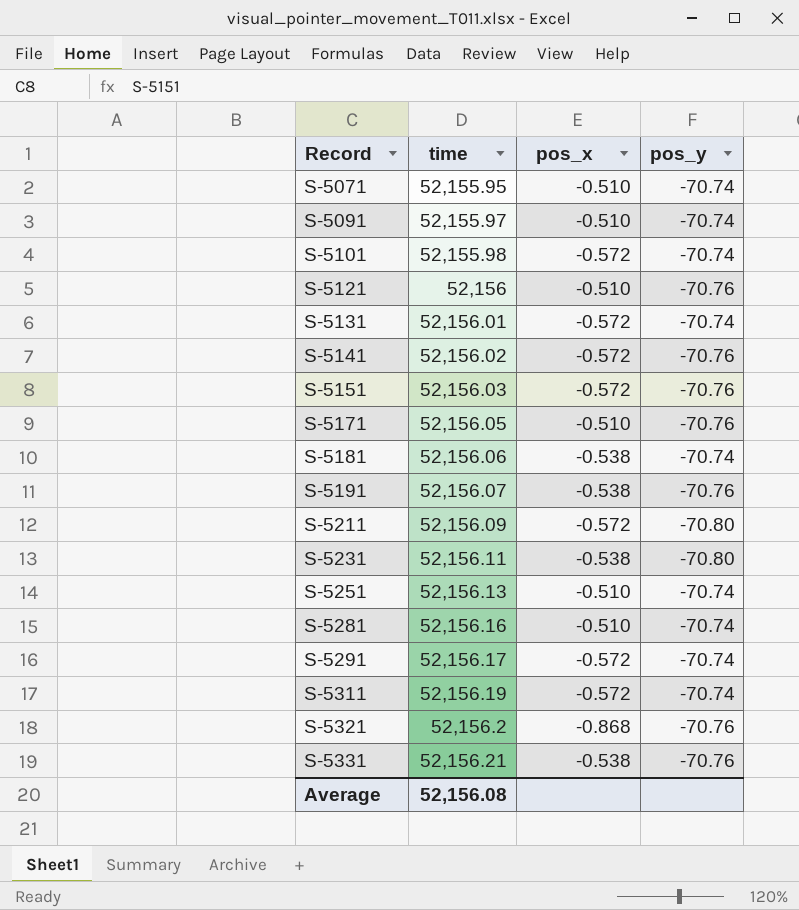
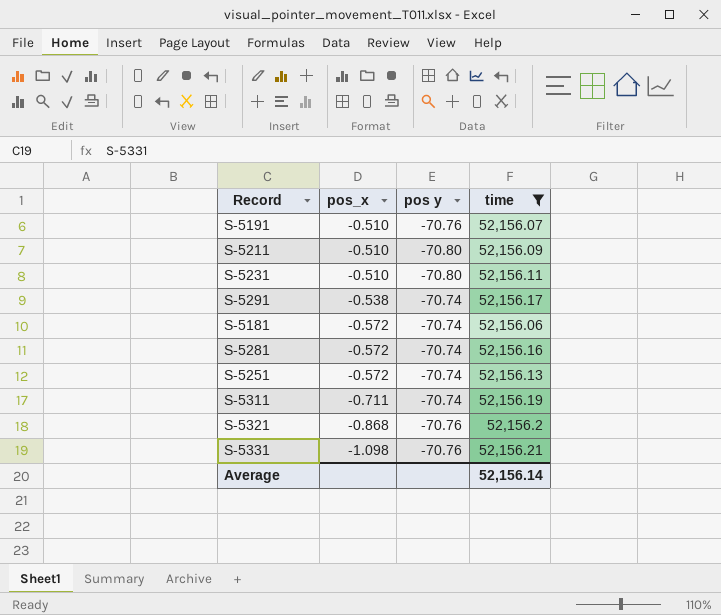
filter: none -> time >= 52,156.06
row order: Record ascending -> pos_x descending
column name: pos_y -> pos y
column time | position: 2 -> 4
S-5191 | pos_x: -0.538 -> -0.510
S-5211 | pos_x: -0.572 -> -0.510
S-5231 | pos_x: -0.538 -> -0.510
S-5291 | pos_x: -0.572 -> -0.538
S-5181 | pos_x: -0.538 -> -0.572
S-5281 | pos_x: -0.510 -> -0.572
S-5251 | pos_x: -0.510 -> -0.572
S-5311 | pos_x: -0.572 -> -0.711
S-5331 | pos_x: -0.538 -> -1.098
Average | time: 52,156.08 -> 52,156.14

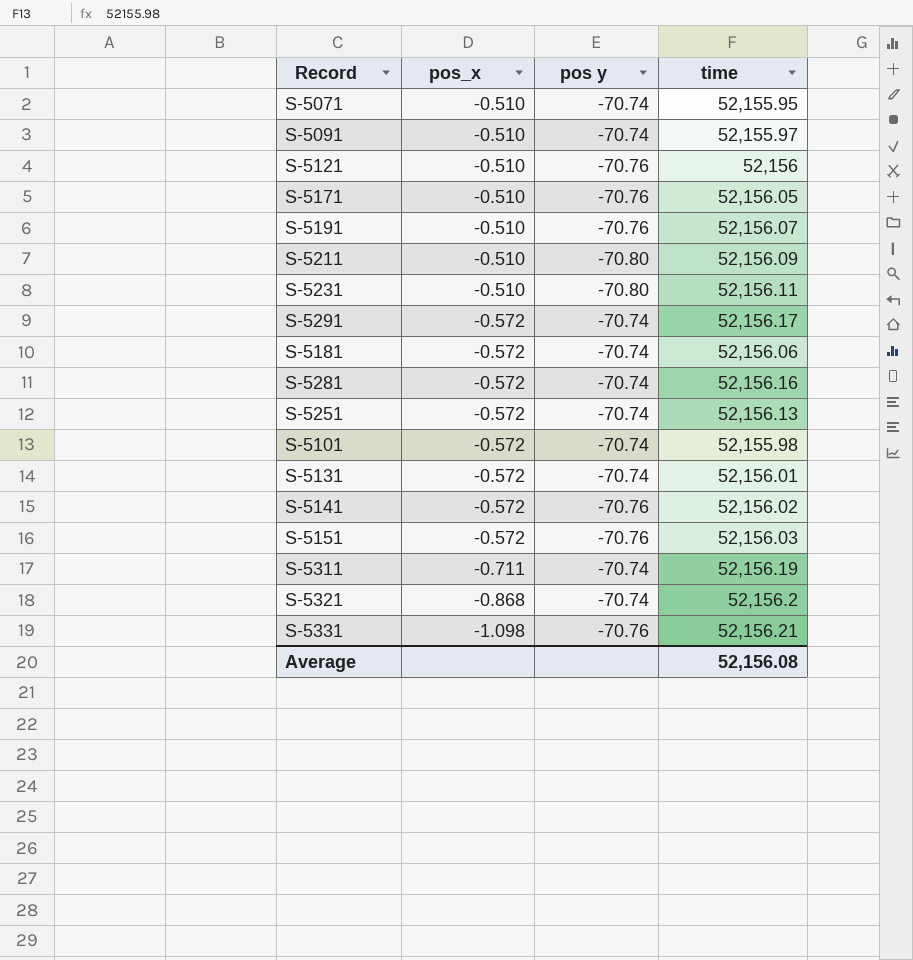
filter: time >= 52,156.06 -> none
S-5291 | pos_x: -0.538 -> -0.572
S-5321 | pos y: -70.76 -> -70.74
Average | time: 52,156.14 -> 52,156.08

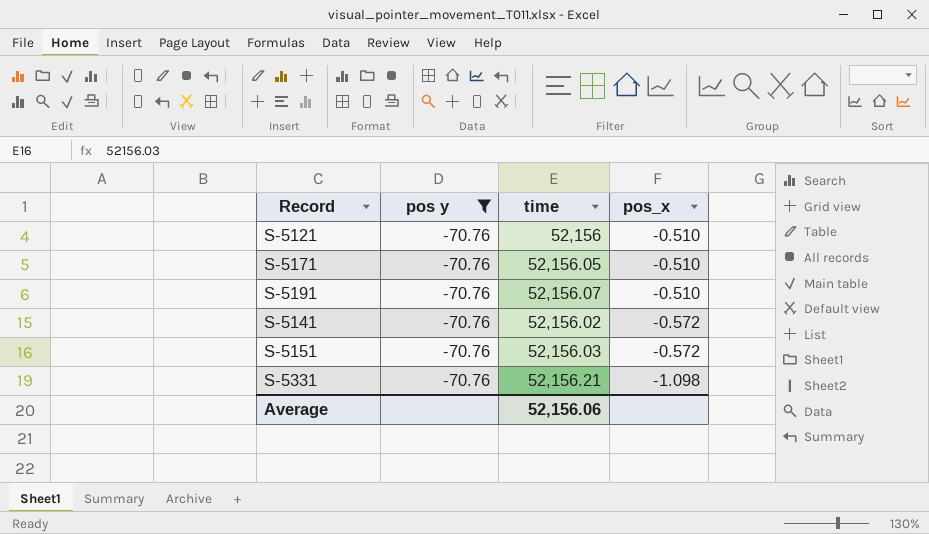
filter: none -> pos y = -70.76
column pos_x | position: 2 -> 4
Average | time: 52,156.08 -> 52,156.06

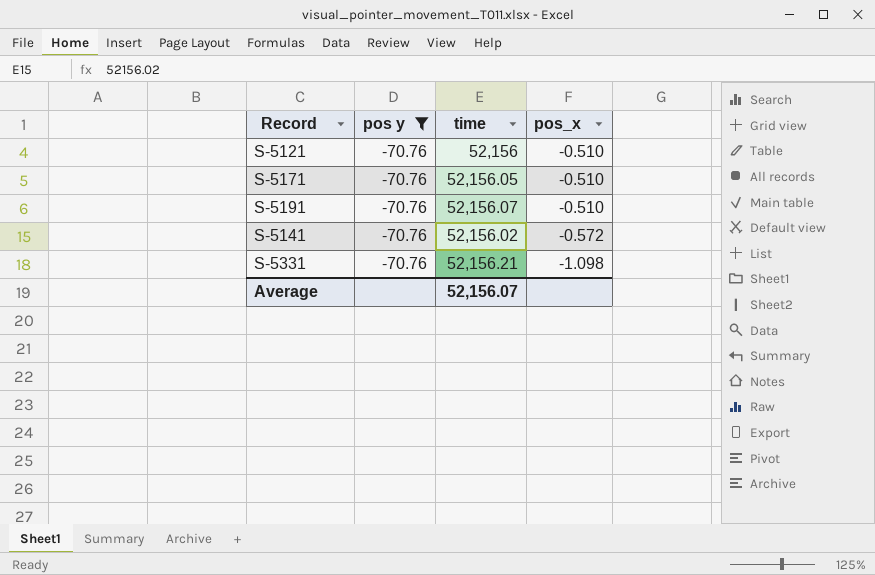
row S-5151: -70.76 | 52,156.03 | -0.572 -> none
Average | time: 52,156.06 -> 52,156.07

